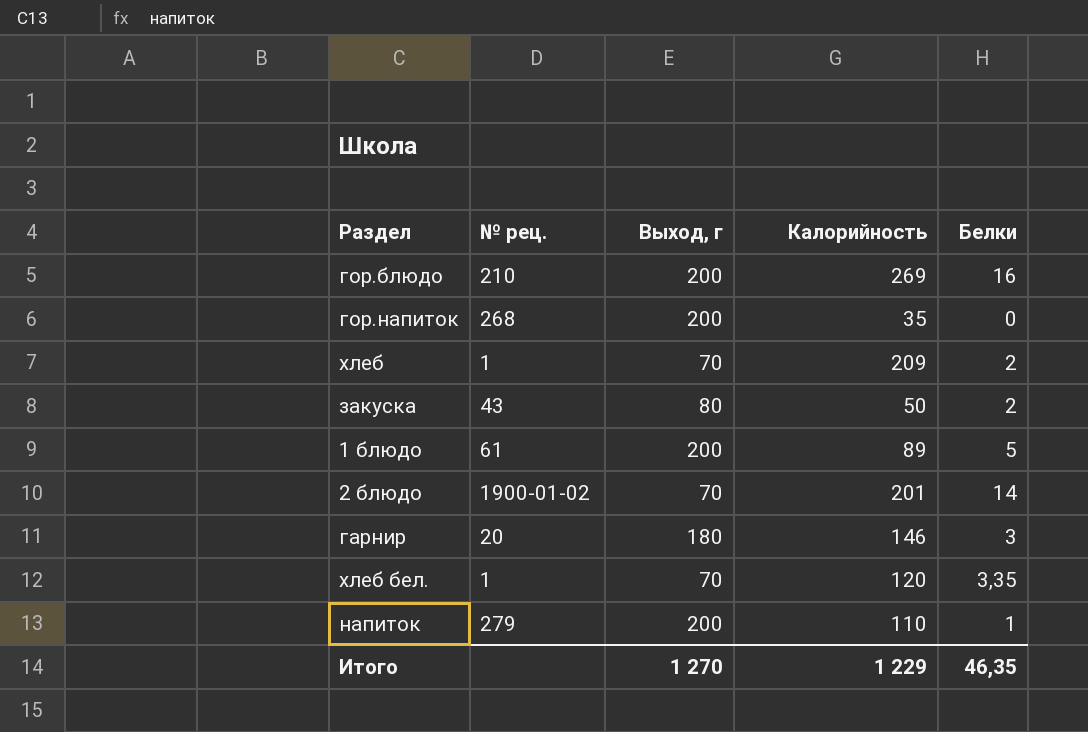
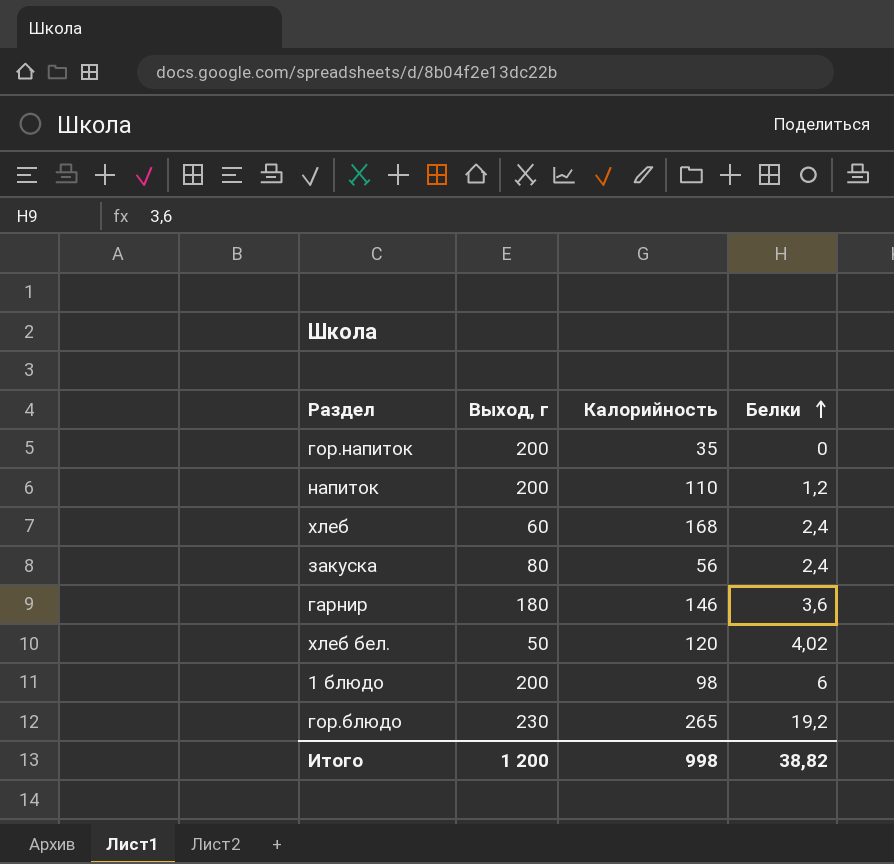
row order: none -> Белки ascending
column № рец. | position: 2 -> none
row 2 блюдо: 1900-01-02 | 70 | 201 | 14 -> none
напиток | Белки: 1 -> 1,2
хлеб | Выход, г: 70 -> 60
хлеб | Калорийность: 209 -> 168
хлеб | Белки: 2 -> 2,4
закуска | Калорийность: 50 -> 56
закуска | Белки: 2 -> 2,4
гарнир | Белки: 3 -> 3,6
хлеб бел. | Выход, г: 70 -> 50
хлеб бел. | Белки: 3,35 -> 4,02
1 блюдо | Калорийность: 89 -> 98
1 блюдо | Белки: 5 -> 6
гор.блюдо | Выход, г: 200 -> 230
гор.блюдо | Калорийность: 269 -> 265
гор.блюдо | Белки: 16 -> 19,2
Итого | Выход, г: 1 270 -> 1 200
Итого | Калорийность: 1 229 -> 998
Итого | Белки: 46,35 -> 38,82

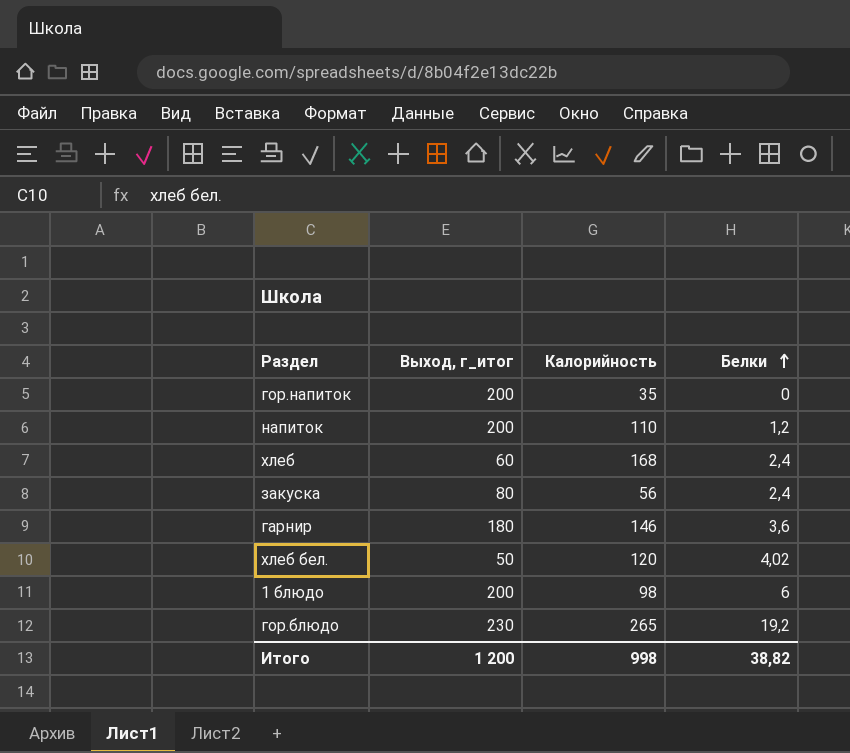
column name: Выход, г -> Выход, г_итог

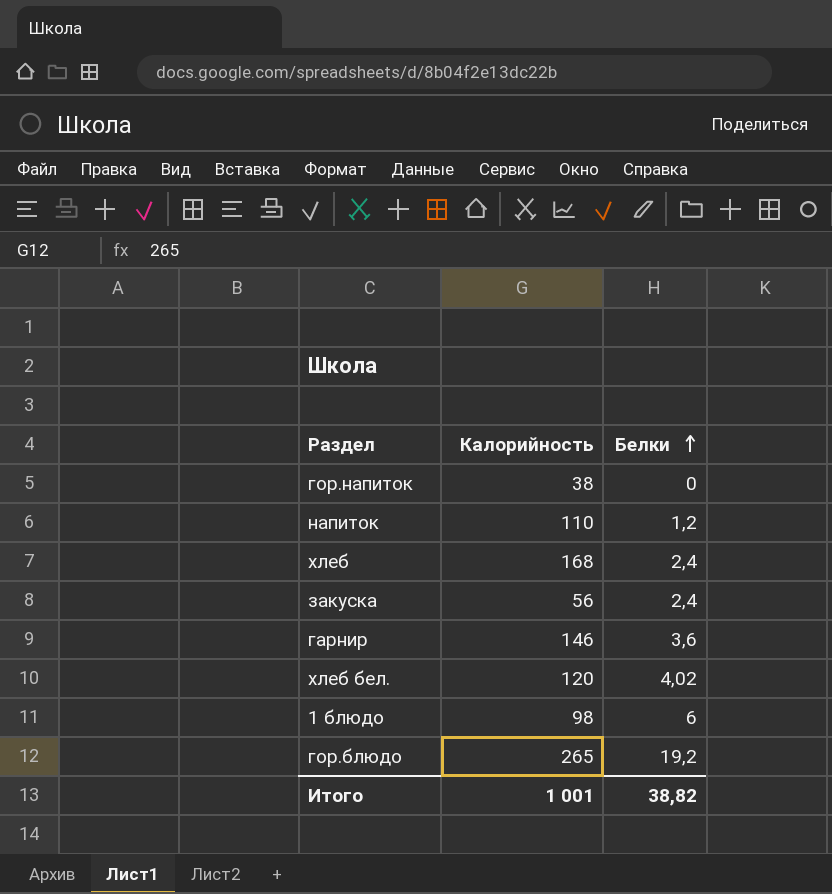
column Выход, г_итог | position: 2 -> none
гор.напиток | Калорийность: 35 -> 38
Итого | Калорийность: 998 -> 1 001

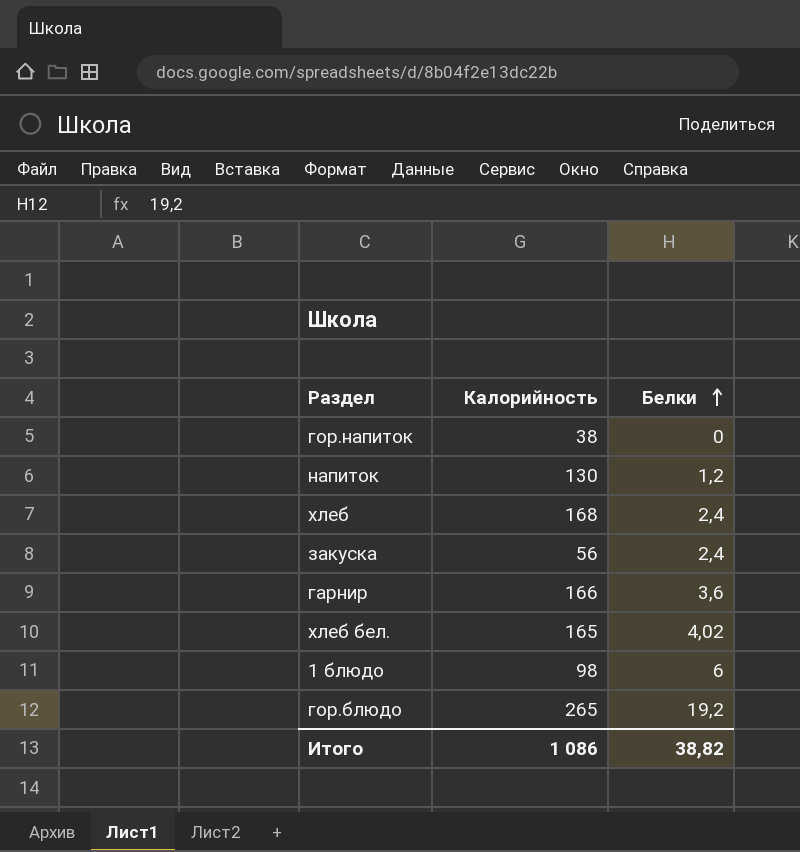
напиток | Калорийность: 110 -> 130
гарнир | Калорийность: 146 -> 166
хлеб бел. | Калорийность: 120 -> 165
Итого | Калорийность: 1 001 -> 1 086

